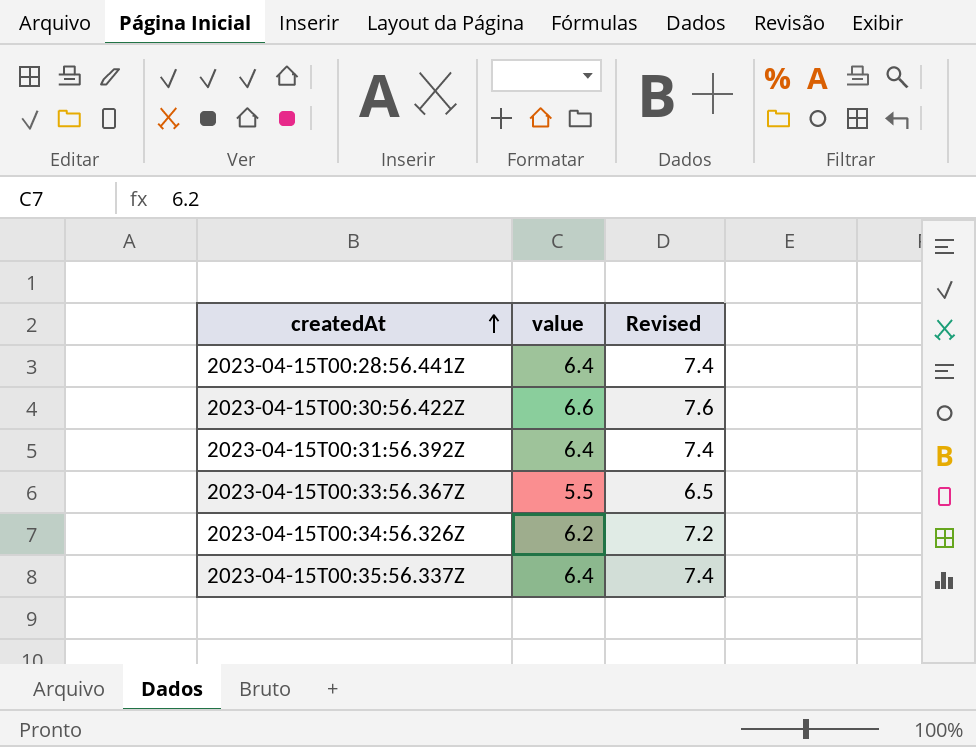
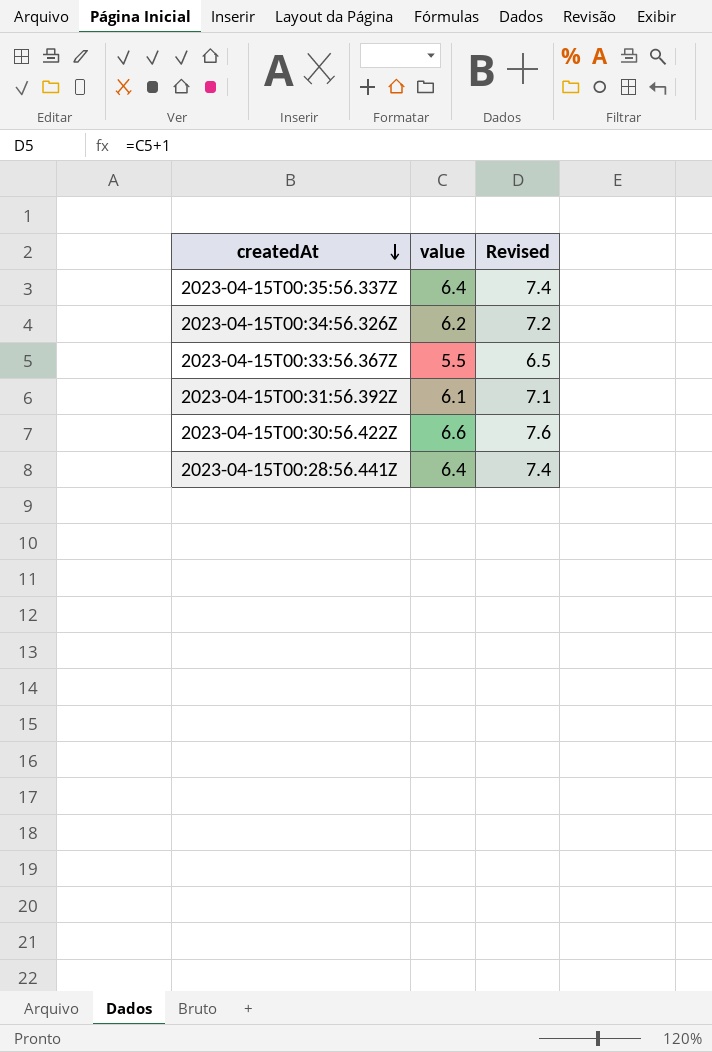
row order: createdAt ascending -> createdAt descending
2023-04-15T00:31:56.392Z | value: 6.4 -> 6.1
2023-04-15T00:31:56.392Z | Revised: 7.4 -> 7.1

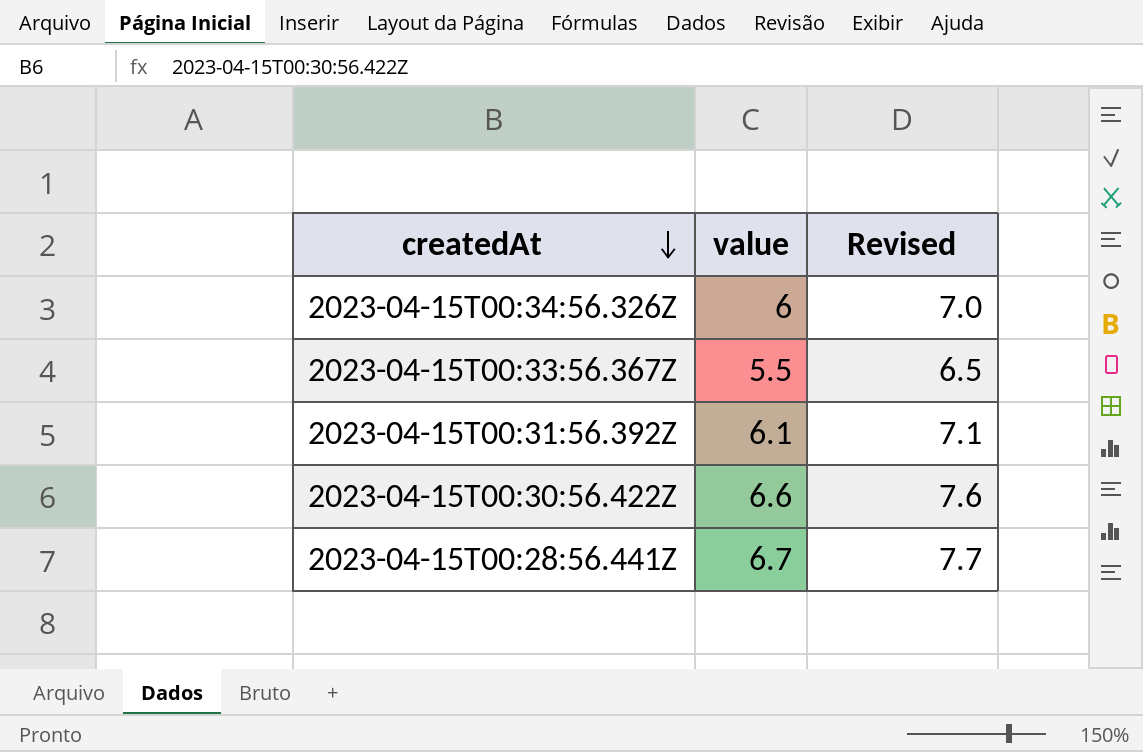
row 2023-04-15T00:35:56.337Z: 6.4 | 7.4 -> none
2023-04-15T00:34:56.326Z | value: 6.2 -> 6
2023-04-15T00:34:56.326Z | Revised: 7.2 -> 7.0
2023-04-15T00:28:56.441Z | value: 6.4 -> 6.7
2023-04-15T00:28:56.441Z | Revised: 7.4 -> 7.7

